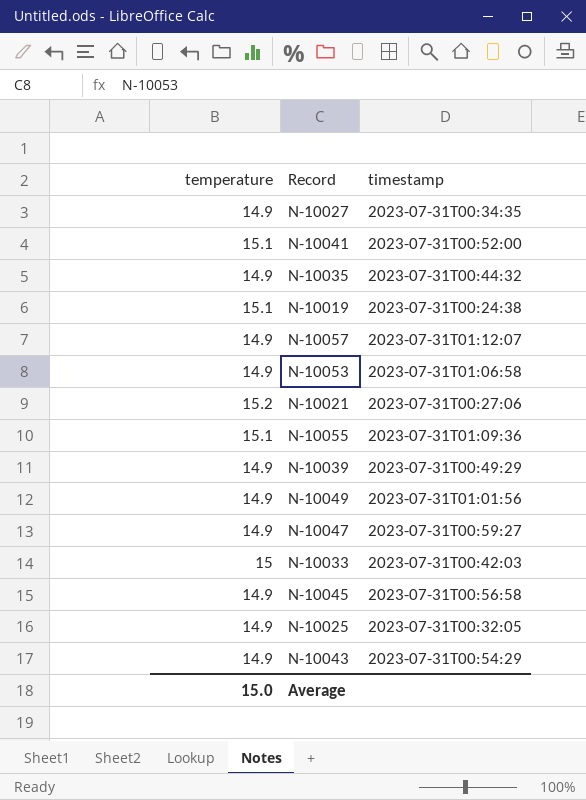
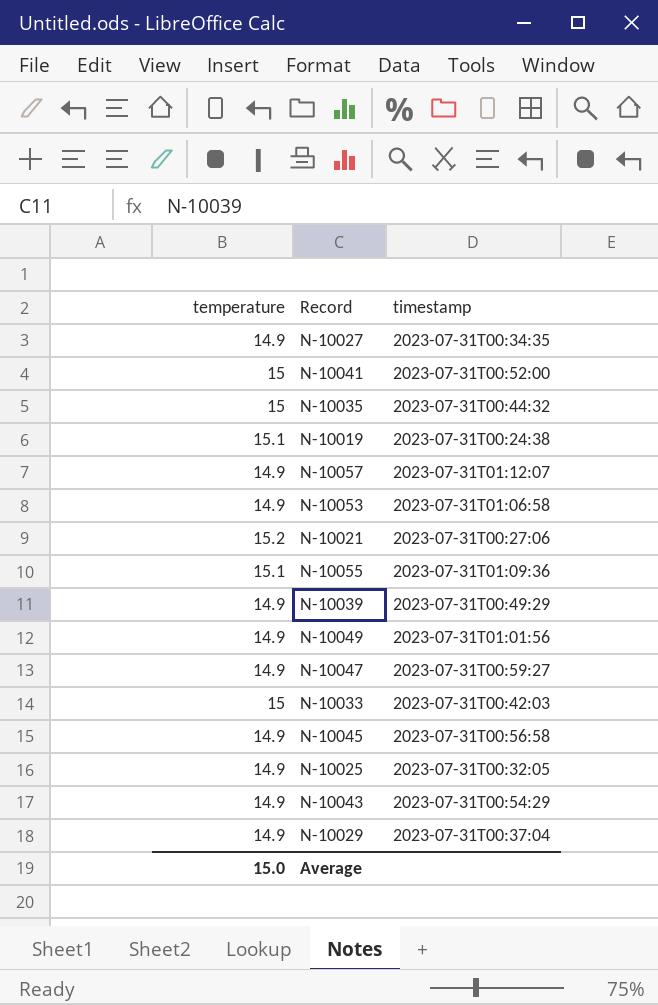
N-10041 | temperature: 15.1 -> 15
N-10035 | temperature: 14.9 -> 15
row N-10029: none -> 14.9 | 2023-07-31T00:37:04

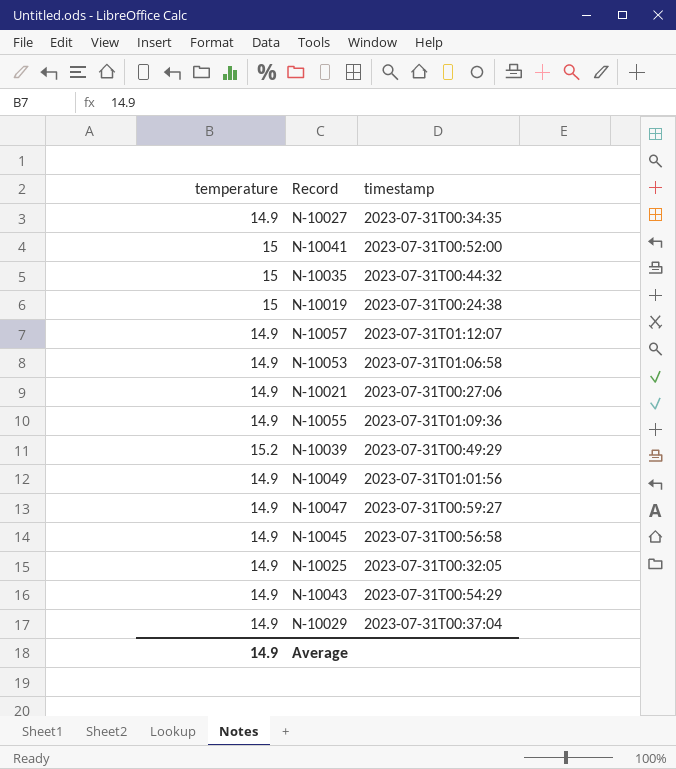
row N-10033: 15 | 2023-07-31T00:42:03 -> none
N-10019 | temperature: 15.1 -> 15
N-10021 | temperature: 15.2 -> 14.9
N-10055 | temperature: 15.1 -> 14.9
N-10039 | temperature: 14.9 -> 15.2
Average | temperature: 15.0 -> 14.9

